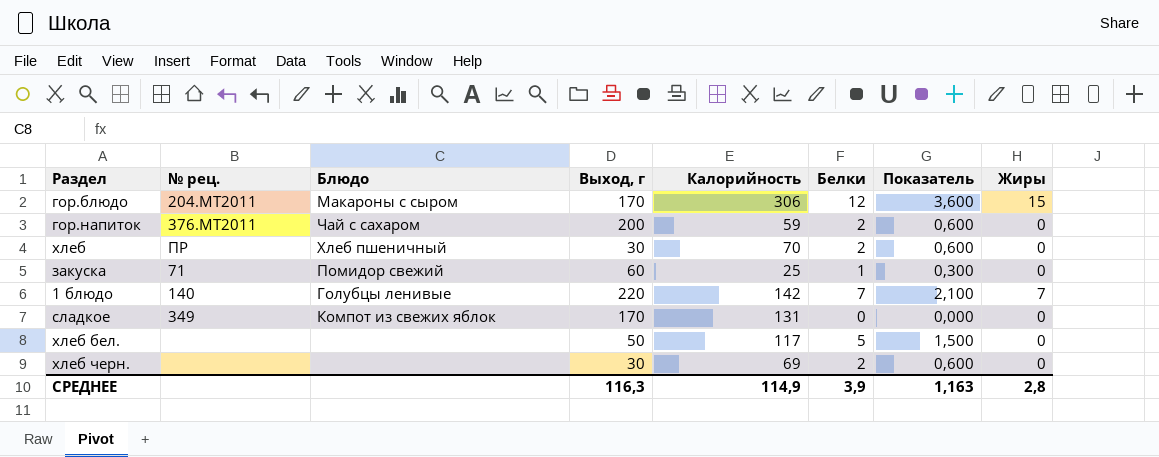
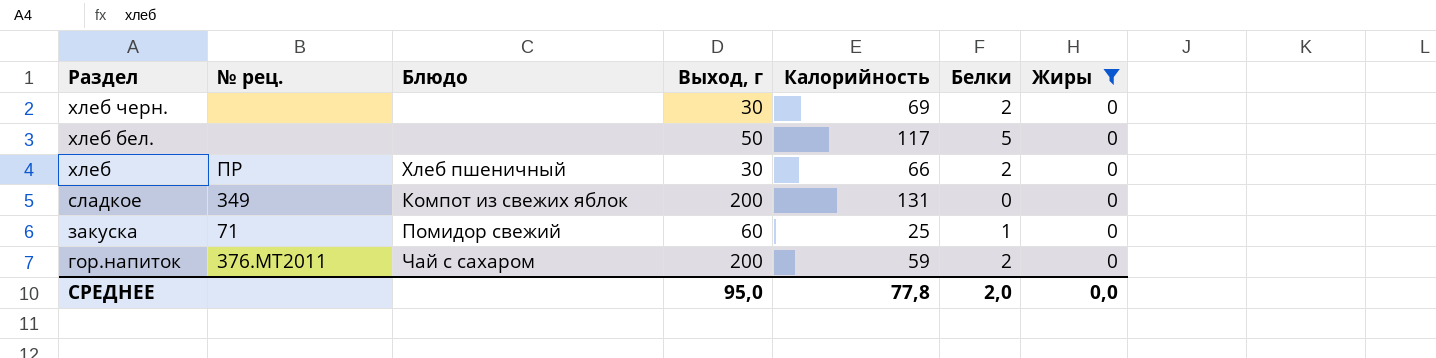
filter: none -> Жиры = 0
row order: none -> Раздел descending
column Показатель | formula: [Белки] * 0,3 -> none
хлеб | Калорийность: 70 -> 66
сладкое | Выход, г: 170 -> 200
СРЕДНЕЕ | Выход, г: 116,3 -> 95,0
СРЕДНЕЕ | Калорийность: 114,9 -> 77,8
СРЕДНЕЕ | Белки: 3,9 -> 2,0
СРЕДНЕЕ | Жиры: 2,8 -> 0,0

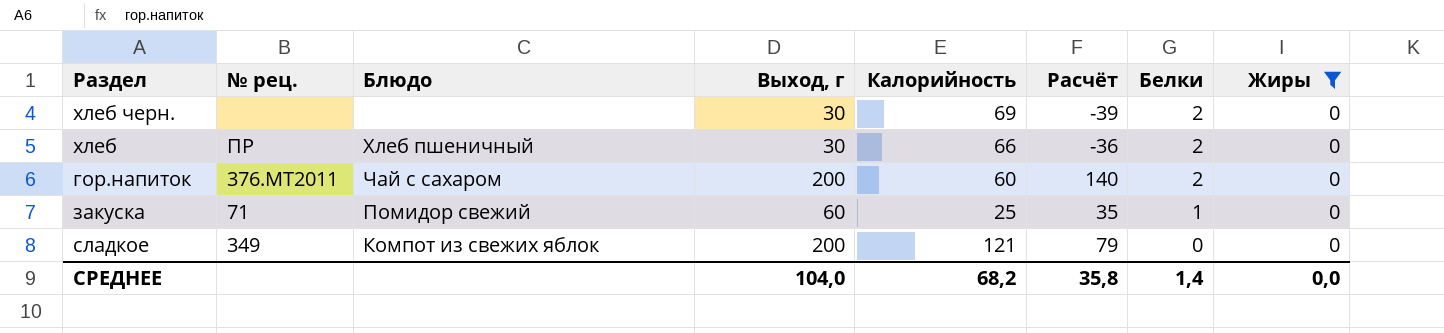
row order: Раздел descending -> Белки descending
column Расчёт | formula: none -> [Выход, г] - [Калорийность]
row хлеб бел.: none | none | 50 | 117 | 5 | 0 -> none
гор.напиток | Калорийность: 59 -> 60
сладкое | Калорийность: 131 -> 121
СРЕДНЕЕ | Выход, г: 95,0 -> 104,0
СРЕДНЕЕ | Калорийность: 77,8 -> 68,2
СРЕДНЕЕ | Белки: 2,0 -> 1,4

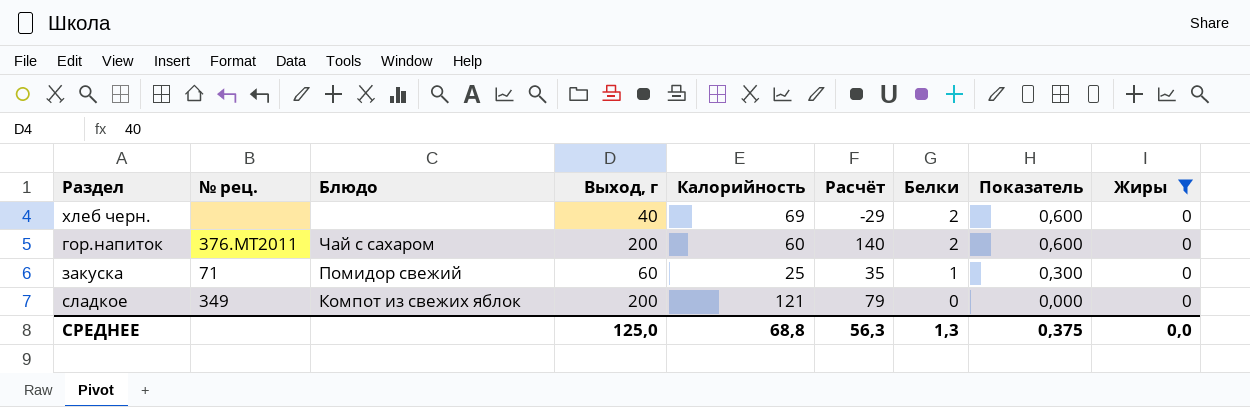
column Показатель | formula: none -> [Белки] * 0,3
row хлеб: ПР | Хлеб пшеничный | 30 | 66 | -36 | 2 | 0 -> none
хлеб черн. | Выход, г: 30 -> 40
хлеб черн. | Расчёт: -39 -> -29
СРЕДНЕЕ | Выход, г: 104,0 -> 125,0
СРЕДНЕЕ | Калорийность: 68,2 -> 68,8
СРЕДНЕЕ | Расчёт: 35,8 -> 56,3
СРЕДНЕЕ | Белки: 1,4 -> 1,3

